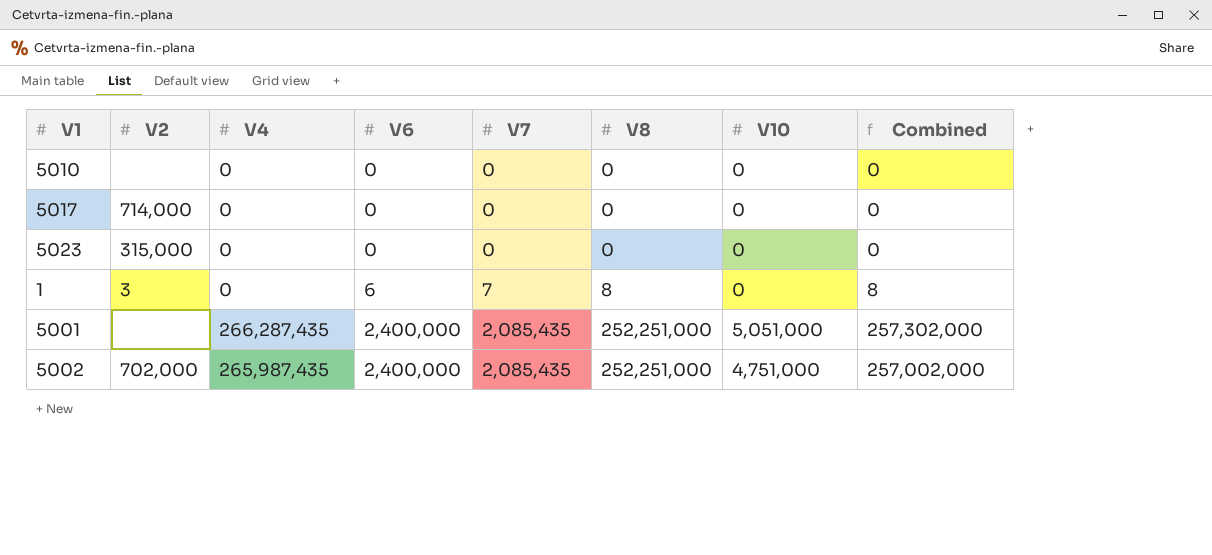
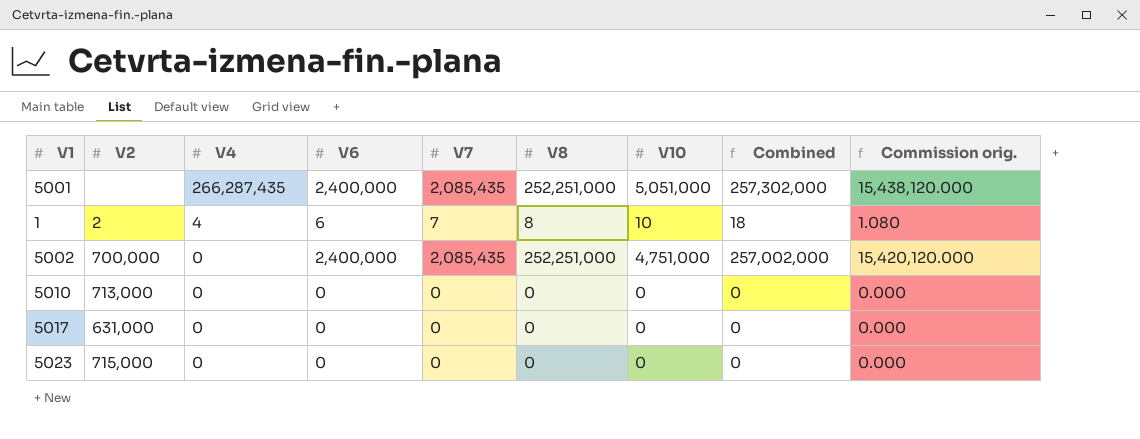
row order: V6 ascending -> V4 descending
column Commission orig. | formula: none -> [Combined] * 0.06
1 | V2: 3 -> 2
1 | V4: 0 -> 4
1 | V10: 0 -> 10
1 | Combined: 8 -> 18
5002 | V2: 702,000 -> 700,000
5002 | V4: 265,987,435 -> 0
5010 | V2: none -> 713,000
5017 | V2: 714,000 -> 631,000
5023 | V2: 315,000 -> 715,000

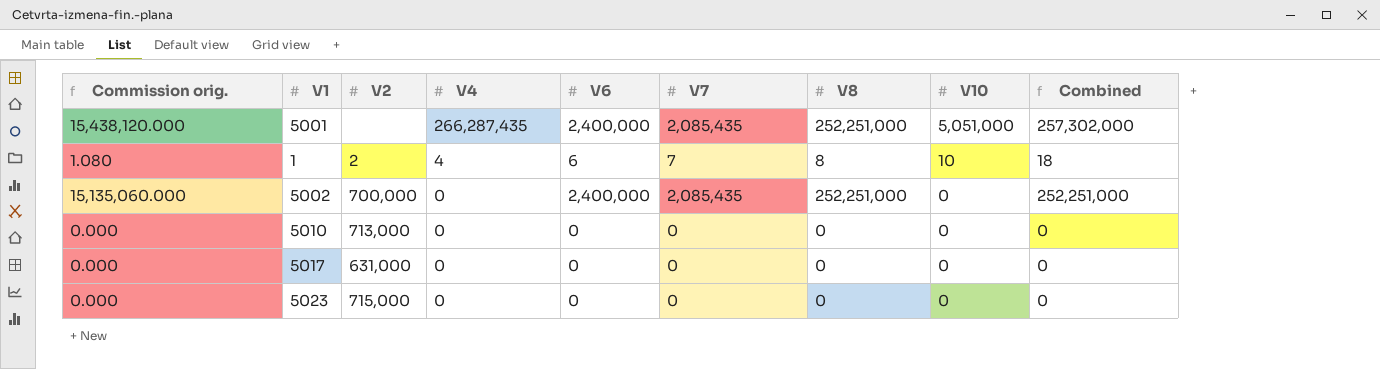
column Commission orig. | position: 9 -> 1
5002 | Commission orig.: 15,420,120.000 -> 15,135,060.000
5002 | V10: 4,751,000 -> 0
5002 | Combined: 257,002,000 -> 252,251,000

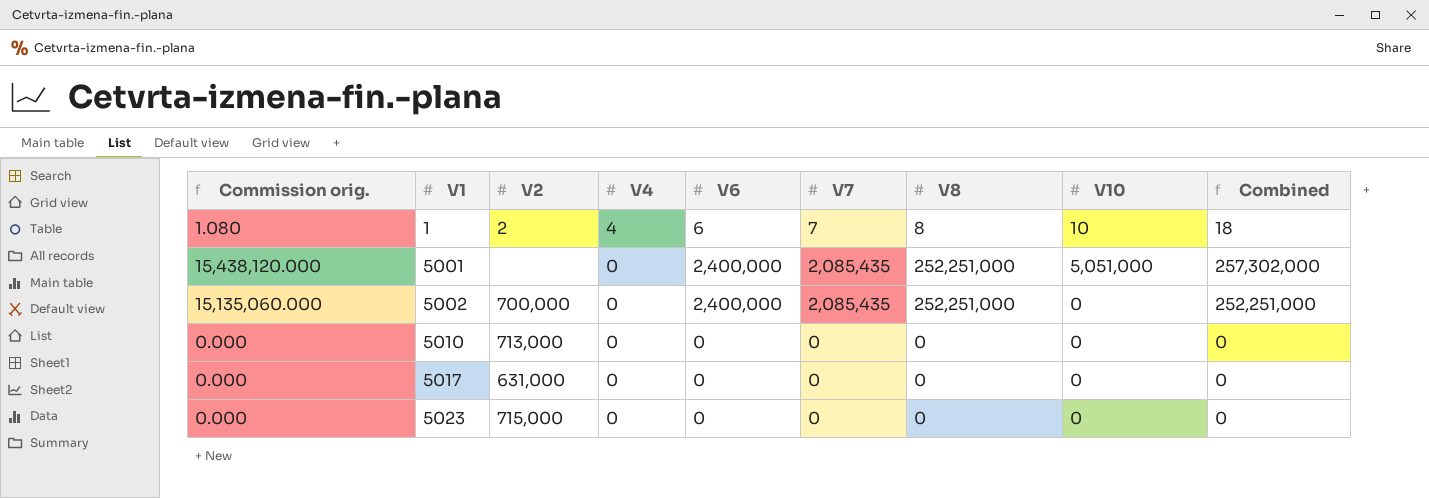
row order: V4 descending -> V1 ascending
5001 | V4: 266,287,435 -> 0

